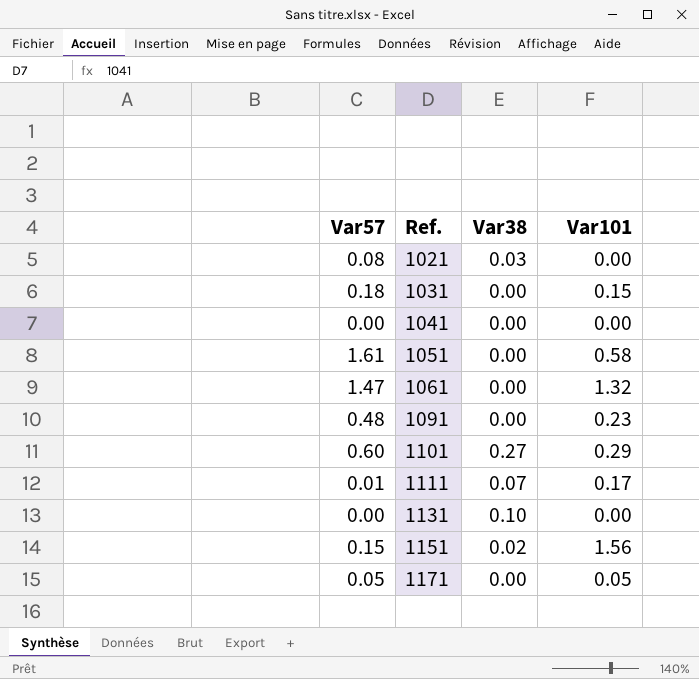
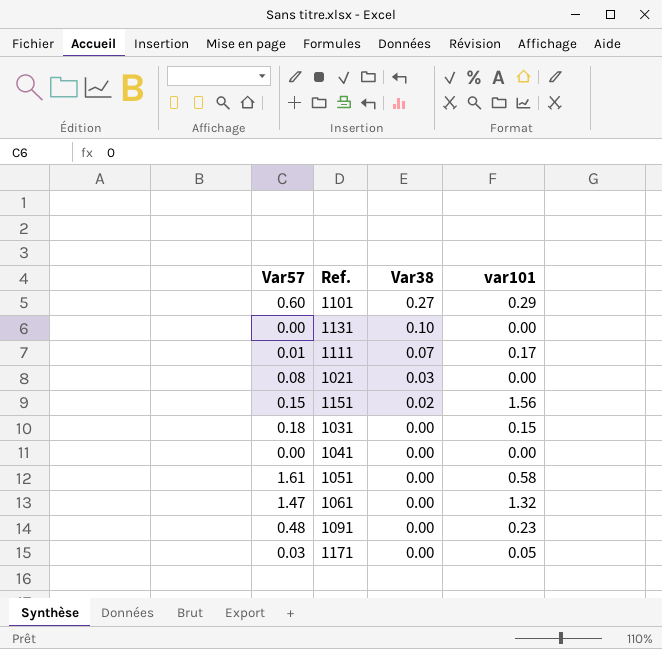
row order: Ref. ascending -> Var38 descending
column name: Var101 -> var101
1171 | Var57: 0.05 -> 0.03

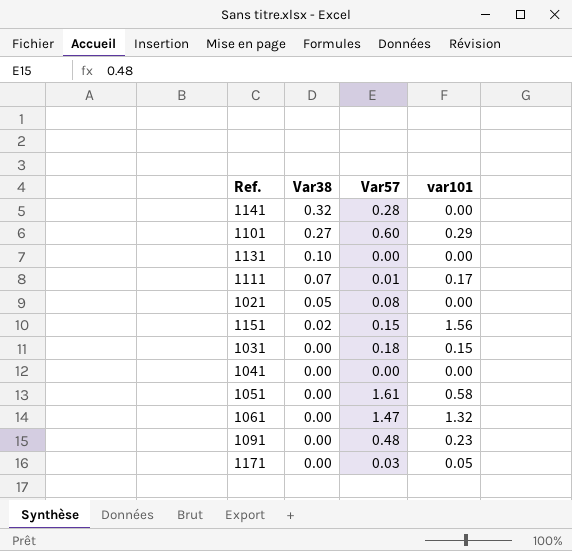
column Var57 | position: 1 -> 3
row 1141: none -> 0.32 | 0.28 | 0.00
1021 | Var38: 0.03 -> 0.05

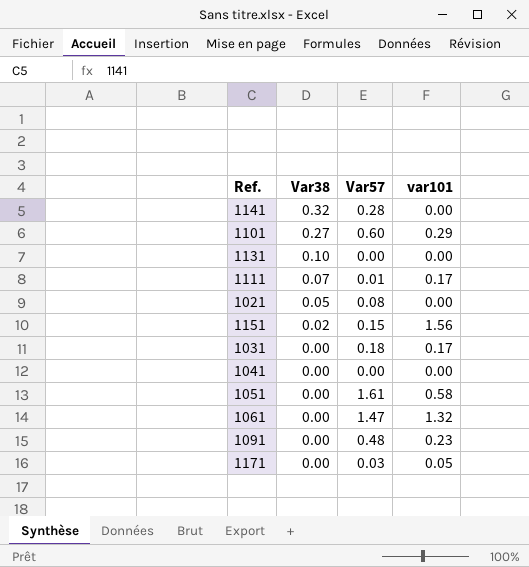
1031 | var101: 0.15 -> 0.17

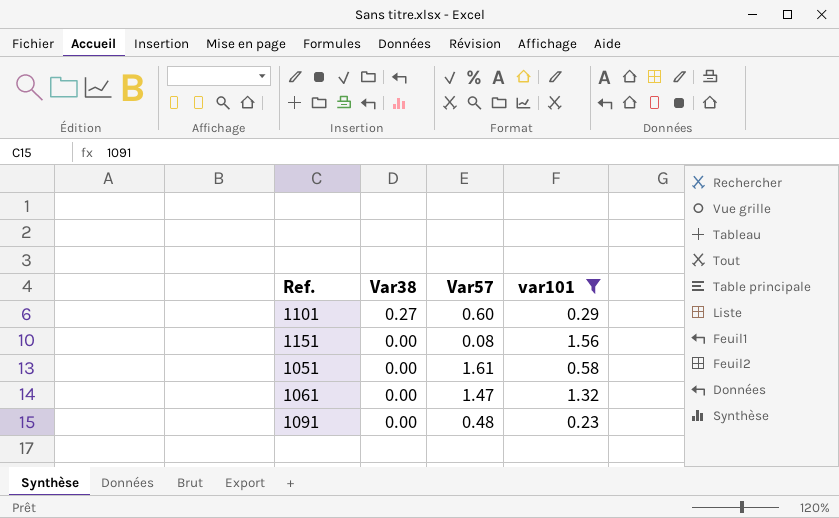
filter: none -> var101 >= 0.23
1151 | Var38: 0.02 -> 0.00
1151 | Var57: 0.15 -> 0.08

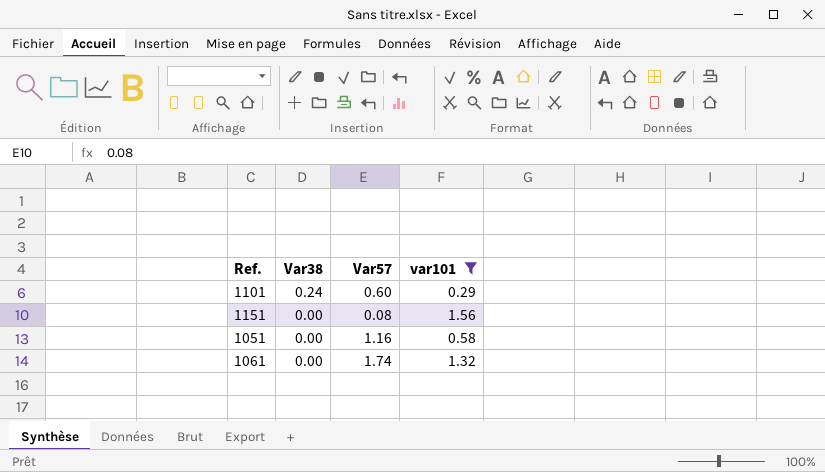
row 1091: 0.00 | 0.48 | 0.23 -> none
1101 | Var38: 0.27 -> 0.24
1051 | Var57: 1.61 -> 1.16
1061 | Var57: 1.47 -> 1.74

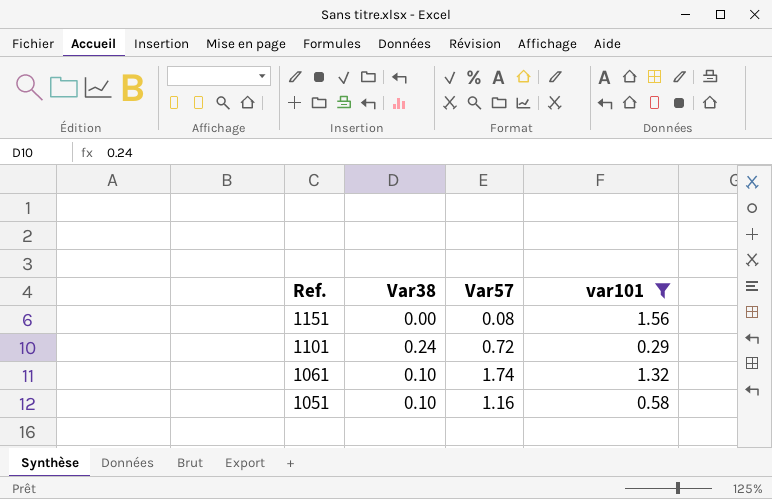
row order: Var38 descending -> Ref. descending
1101 | Var57: 0.60 -> 0.72
1061 | Var38: 0.00 -> 0.10
1051 | Var38: 0.00 -> 0.10

